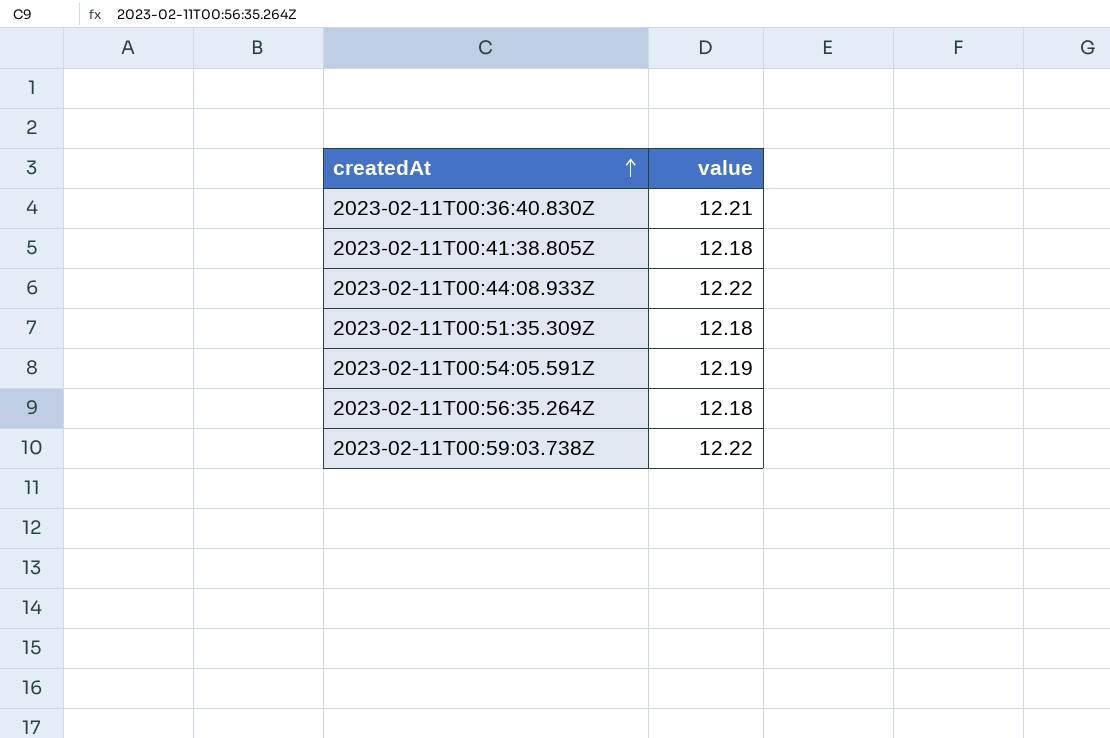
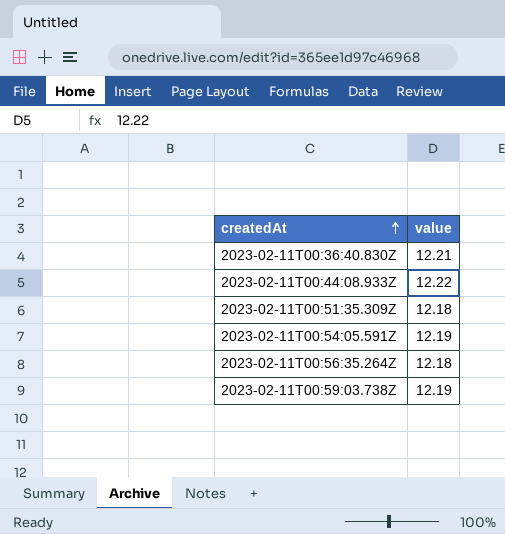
row 2023-02-11T00:41:38.805Z: 12.18 -> none
2023-02-11T00:59:03.738Z | value: 12.22 -> 12.19

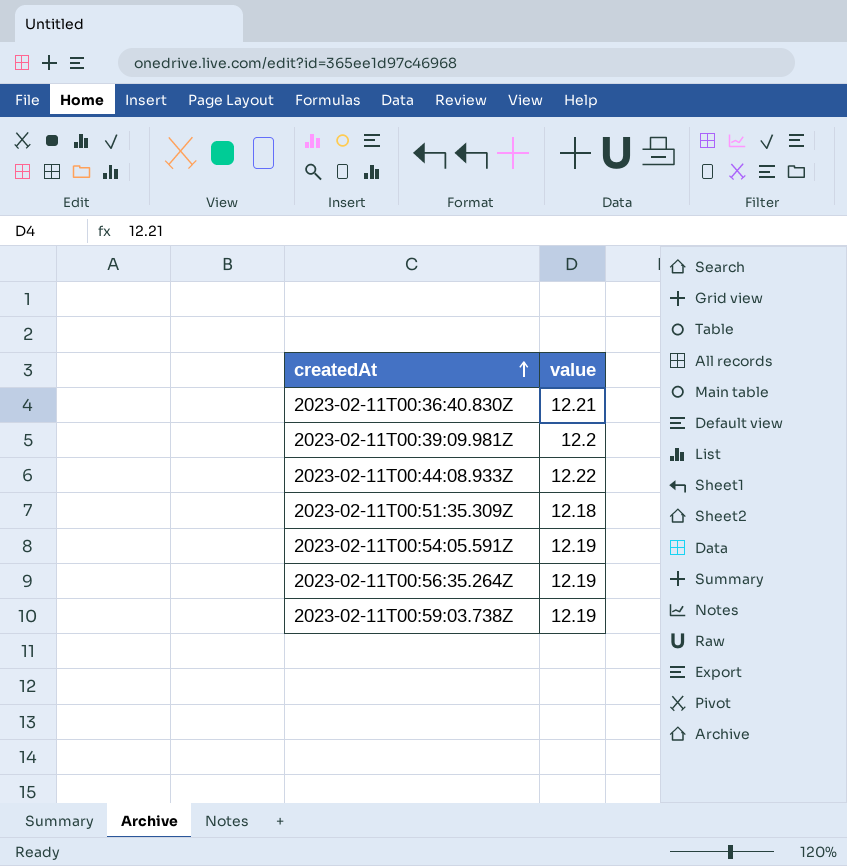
row 2023-02-11T00:39:09.981Z: none -> 12.2
2023-02-11T00:56:35.264Z | value: 12.18 -> 12.19

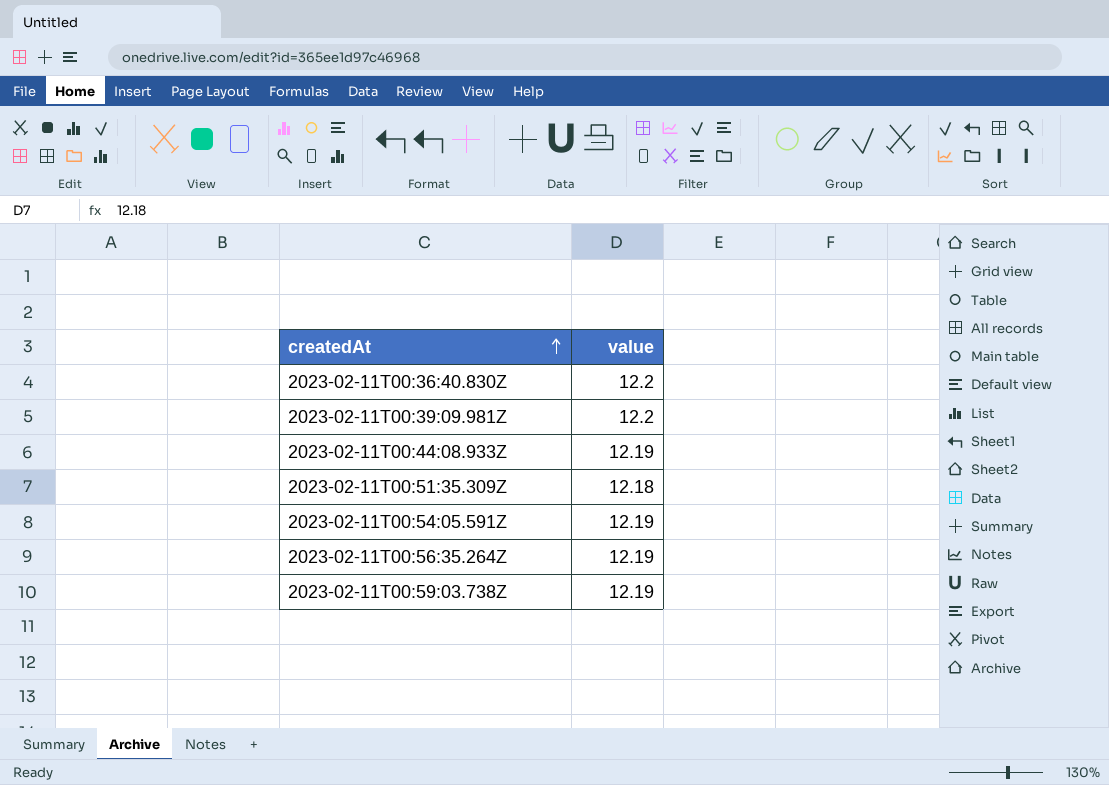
2023-02-11T00:36:40.830Z | value: 12.21 -> 12.2
2023-02-11T00:44:08.933Z | value: 12.22 -> 12.19

